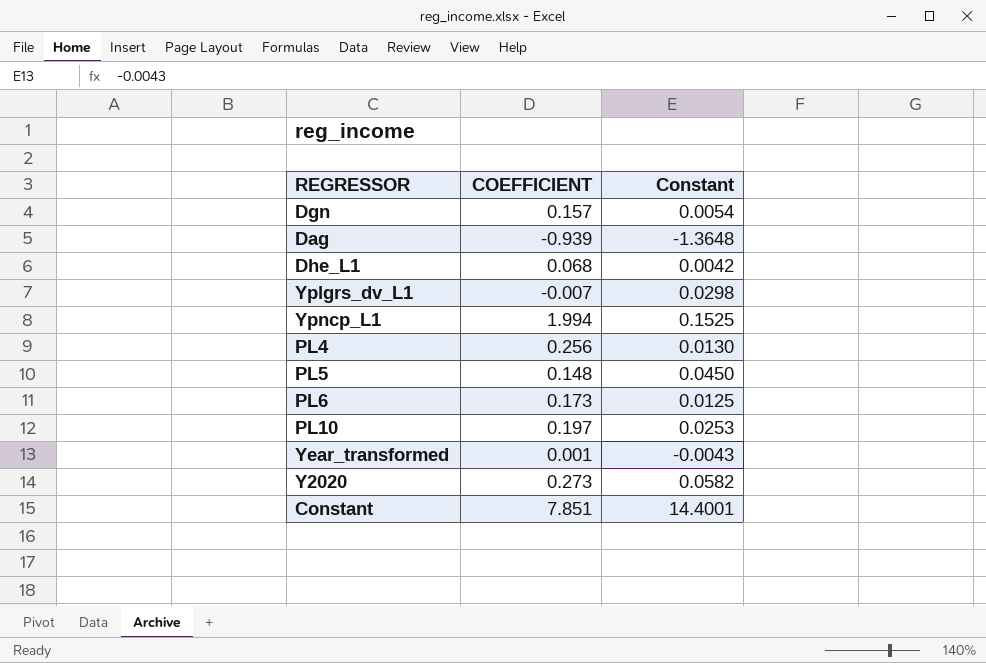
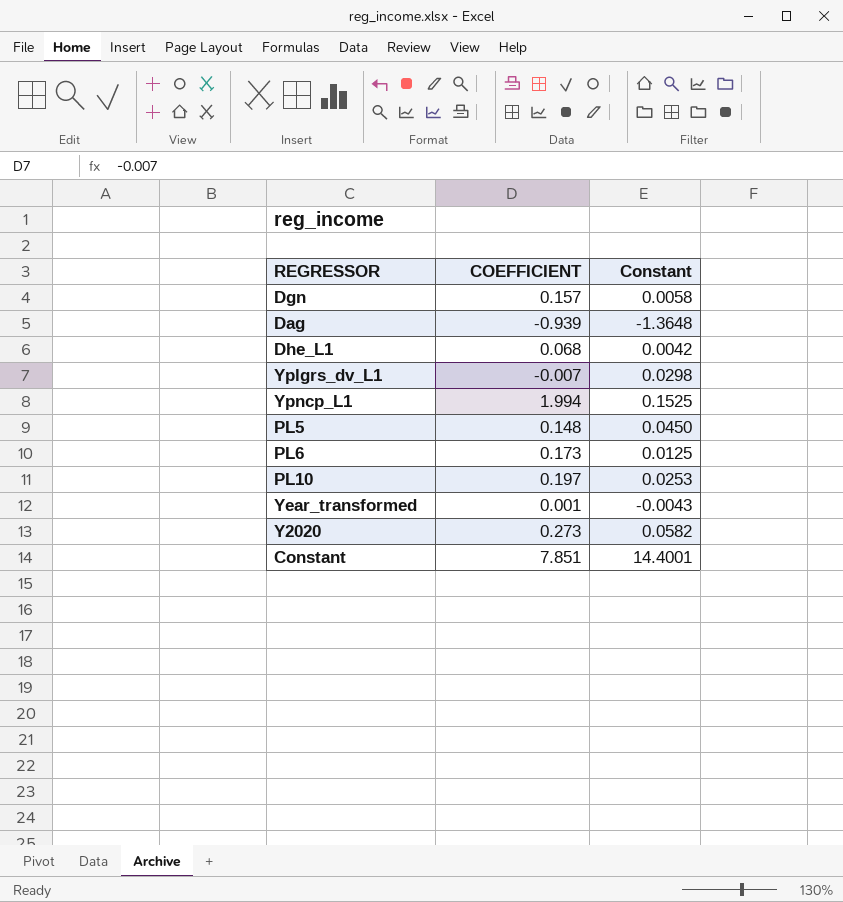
row PL4: 0.256 | 0.0130 -> none
Dgn | Constant: 0.0054 -> 0.0058

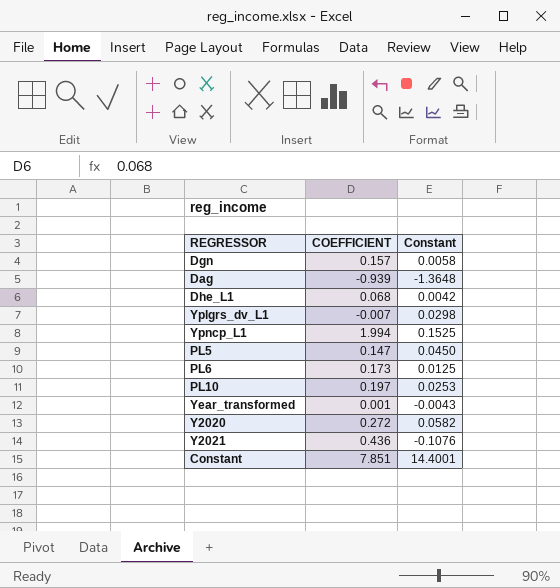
PL5 | COEFFICIENT: 0.148 -> 0.147
Y2020 | COEFFICIENT: 0.273 -> 0.272
row Y2021: none -> 0.436 | -0.1076

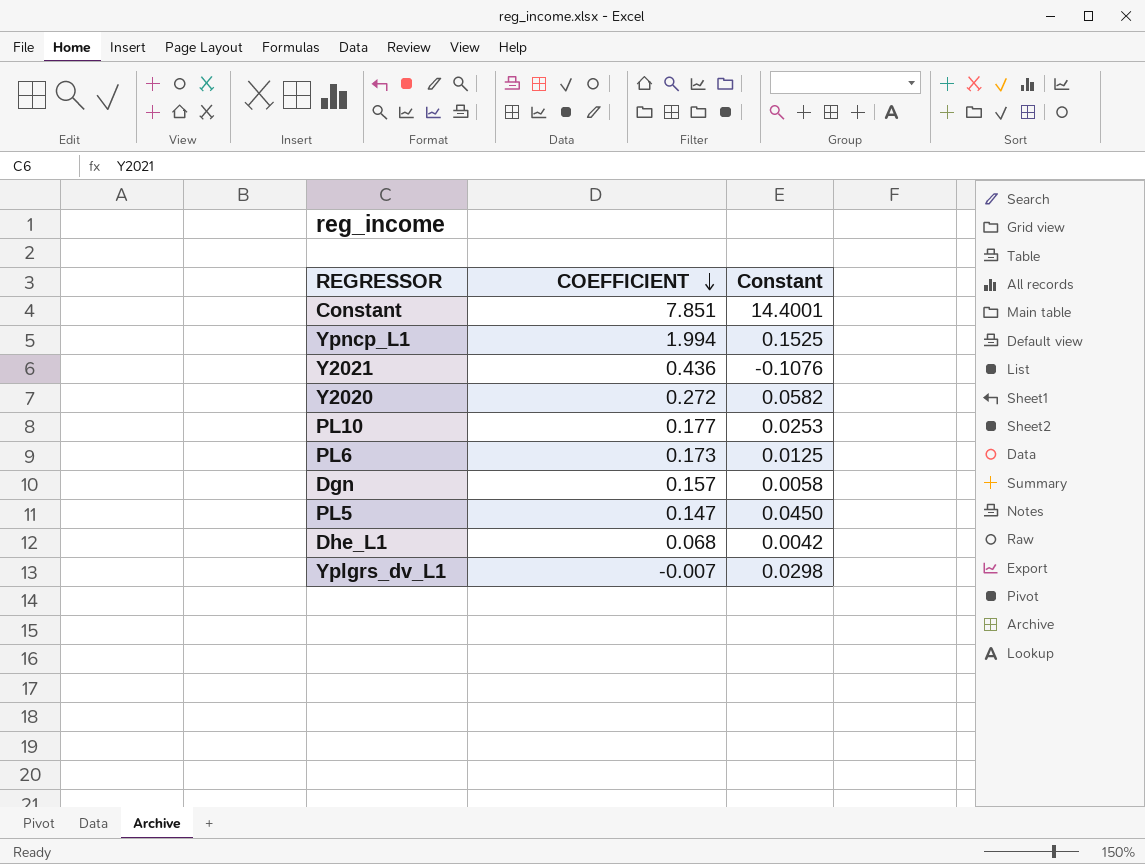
row order: none -> COEFFICIENT descending
row Dag: -0.939 | -1.3648 -> none
row Year_transformed: 0.001 | -0.0043 -> none
PL10 | COEFFICIENT: 0.197 -> 0.177

